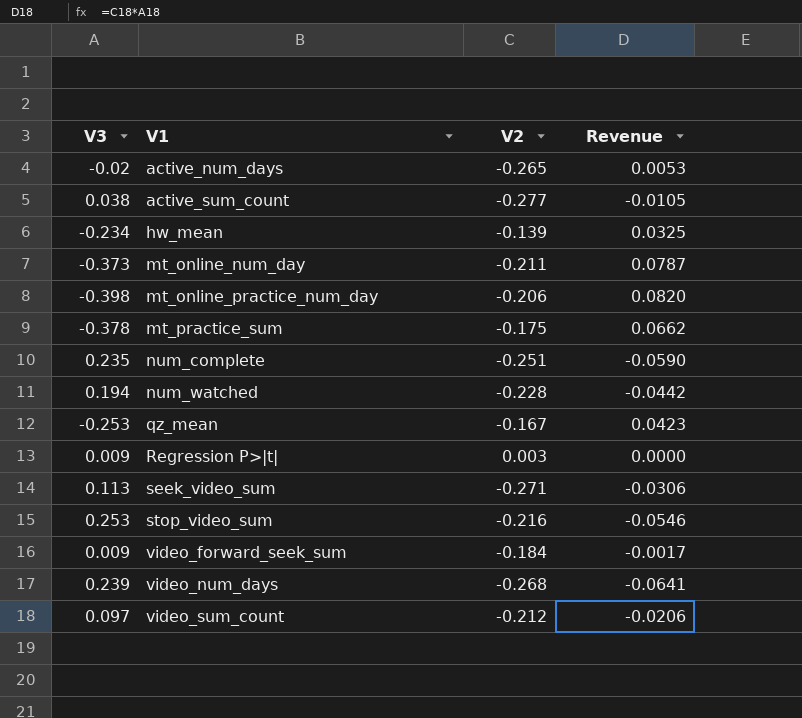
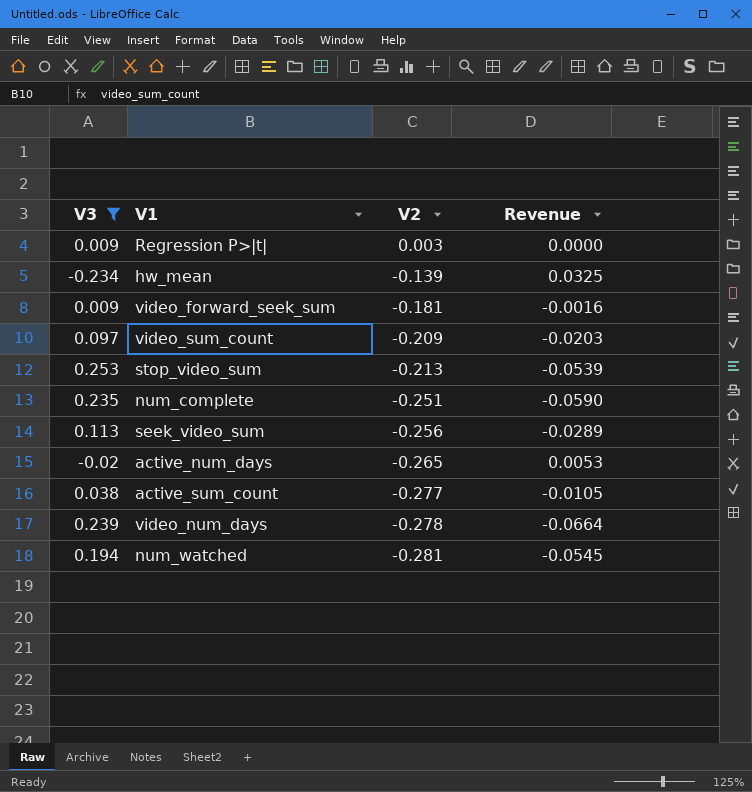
filter: none -> V3 >= -0.234
row order: V1 ascending -> V2 descending
video_forward_seek_sum | V2: -0.184 -> -0.181
video_forward_seek_sum | Revenue: -0.0017 -> -0.0016
video_sum_count | V2: -0.212 -> -0.209
video_sum_count | Revenue: -0.0206 -> -0.0203
stop_video_sum | V2: -0.216 -> -0.213
stop_video_sum | Revenue: -0.0546 -> -0.0539
seek_video_sum | V2: -0.271 -> -0.256
seek_video_sum | Revenue: -0.0306 -> -0.0289
video_num_days | V2: -0.268 -> -0.278
video_num_days | Revenue: -0.0641 -> -0.0664
num_watched | V2: -0.228 -> -0.281
num_watched | Revenue: -0.0442 -> -0.0545

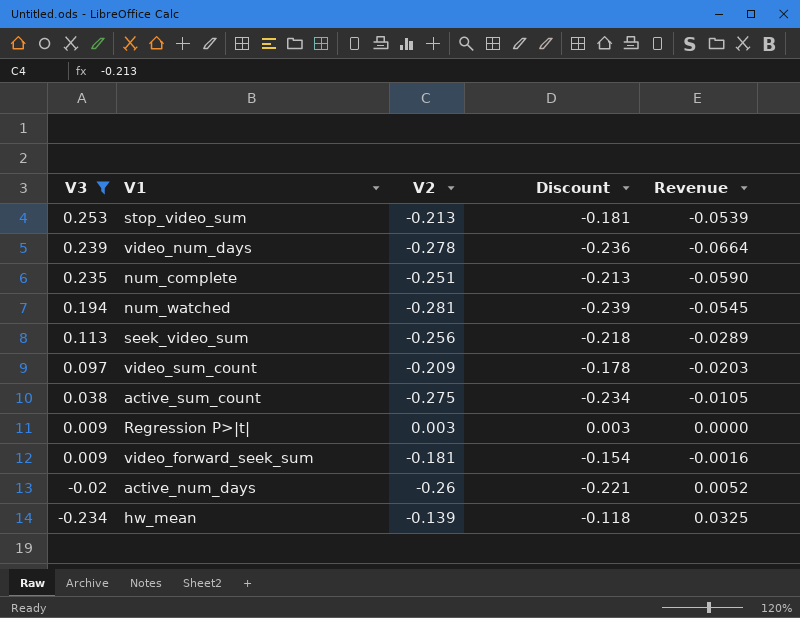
row order: V2 descending -> V3 descending
column Discount | formula: none -> [V2] * 0.85
active_sum_count | V2: -0.277 -> -0.275
active_num_days | V2: -0.265 -> -0.26
active_num_days | Revenue: 0.0053 -> 0.0052

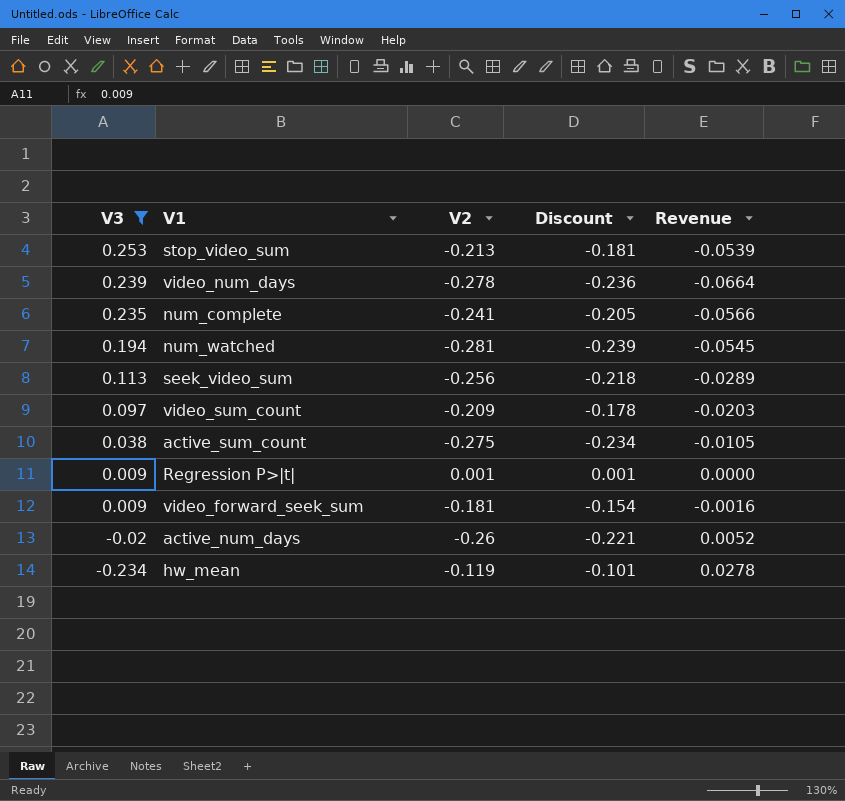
num_complete | V2: -0.251 -> -0.241
num_complete | Discount: -0.213 -> -0.205
num_complete | Revenue: -0.0590 -> -0.0566
Regression P>|t| | V2: 0.003 -> 0.001
Regression P>|t| | Discount: 0.003 -> 0.001
hw_mean | V2: -0.139 -> -0.119
hw_mean | Discount: -0.118 -> -0.101
hw_mean | Revenue: 0.0325 -> 0.0278

